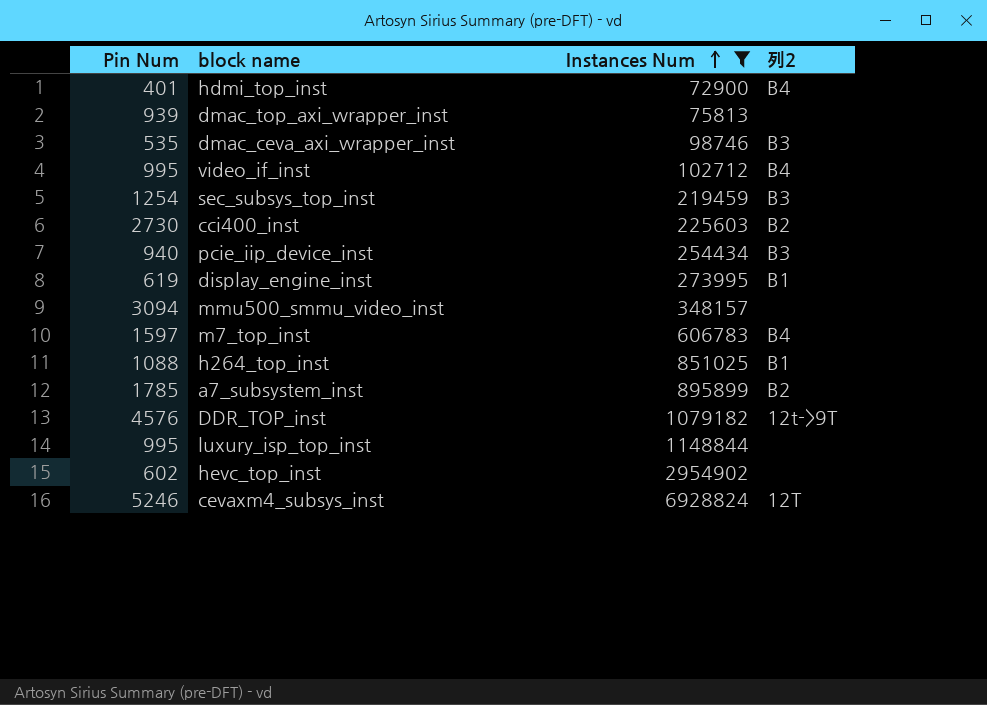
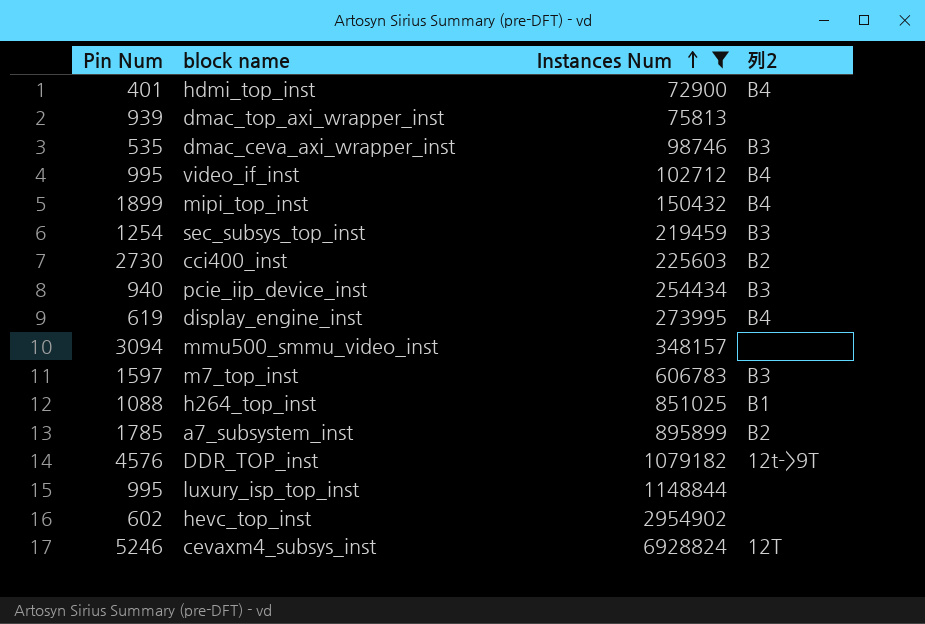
row mipi_top_inst: none -> 1899 | 150432 | B4
display_engine_inst | 列2: B1 -> B4
m7_top_inst | 列2: B4 -> B3

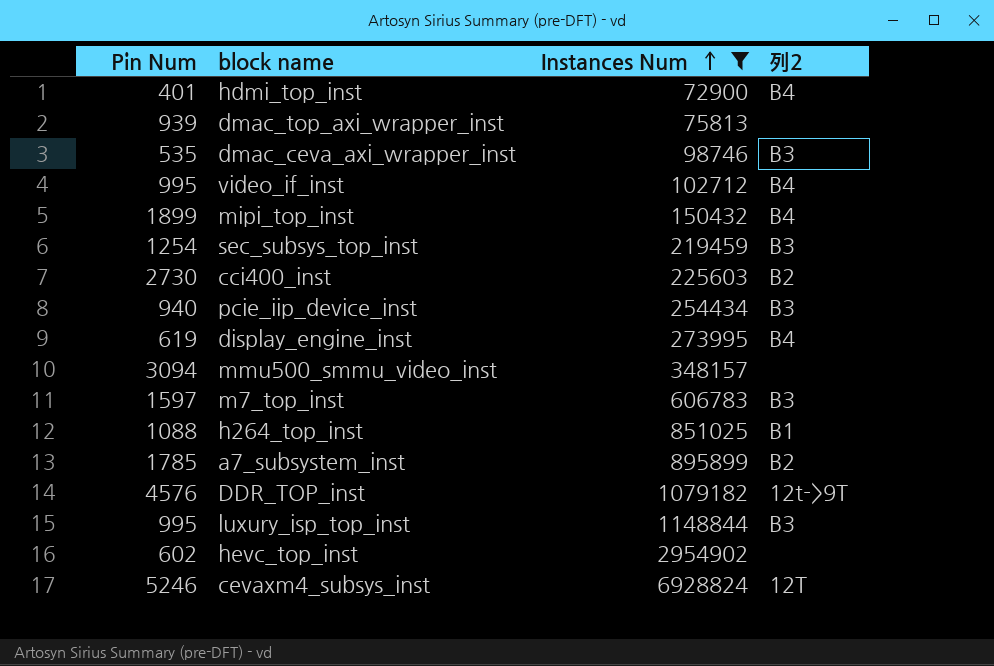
luxury_isp_top_inst | 列2: none -> B3

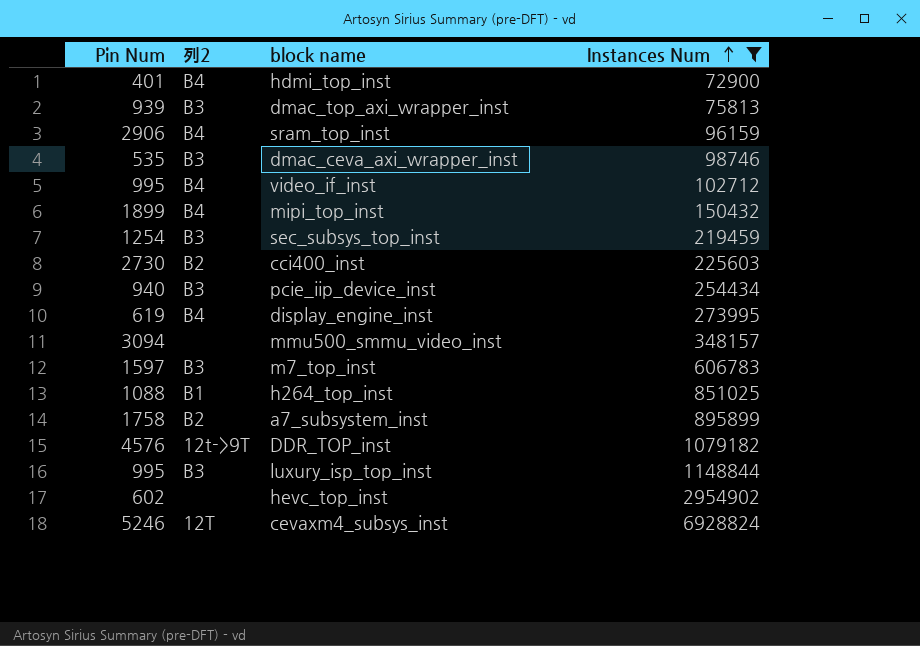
column 列2 | position: 4 -> 2
dmac_top_axi_wrapper_inst | 列2: none -> B3
row sram_top_inst: none -> 2906 | B4 | 96159
a7_subsystem_inst | Pin Num: 1785 -> 1758

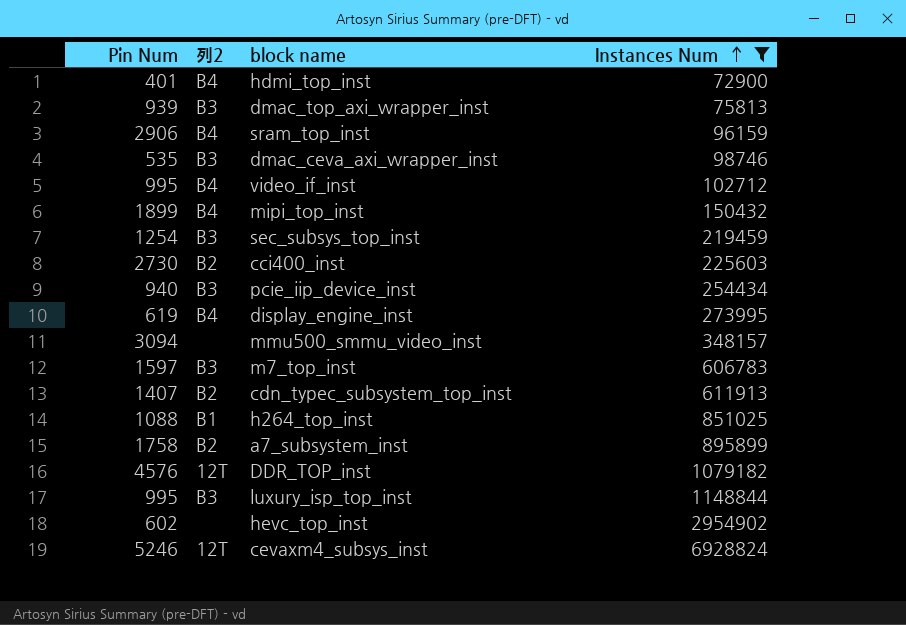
row cdn_typec_subsystem_top_inst: none -> 1407 | B2 | 611913
DDR_TOP_inst | 列2: 12t->9T -> 12T

